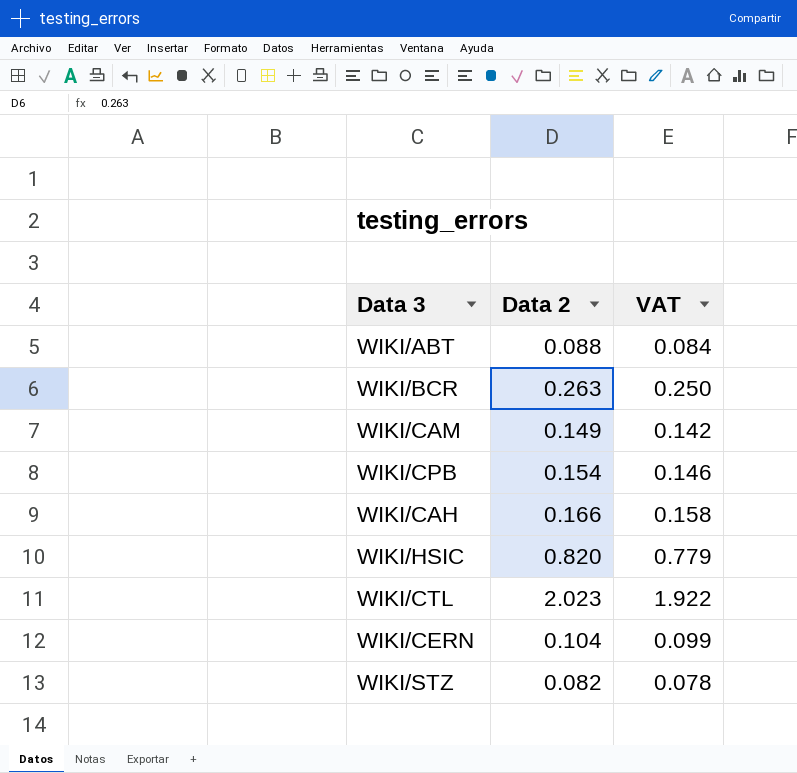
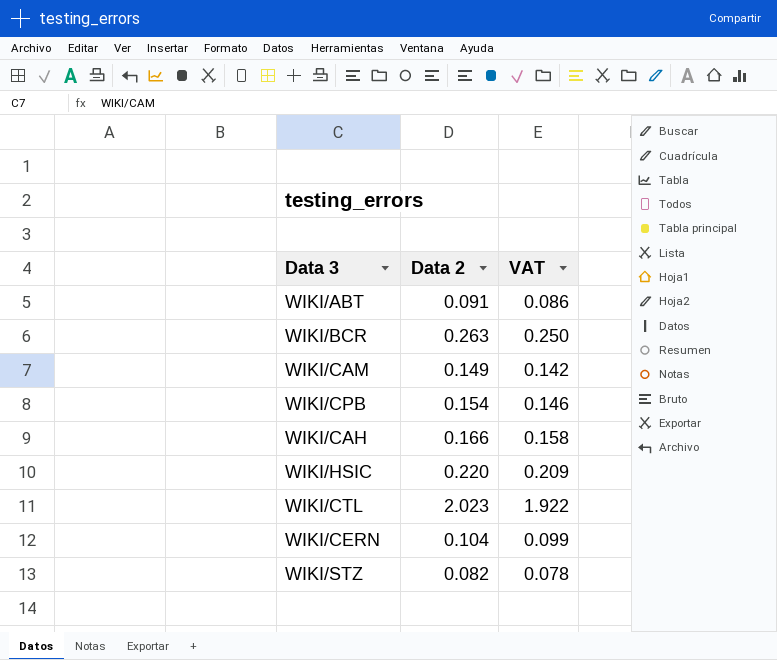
WIKI/ABT | Data 2: 0.088 -> 0.091
WIKI/ABT | VAT: 0.084 -> 0.086
WIKI/HSIC | Data 2: 0.820 -> 0.220
WIKI/HSIC | VAT: 0.779 -> 0.209

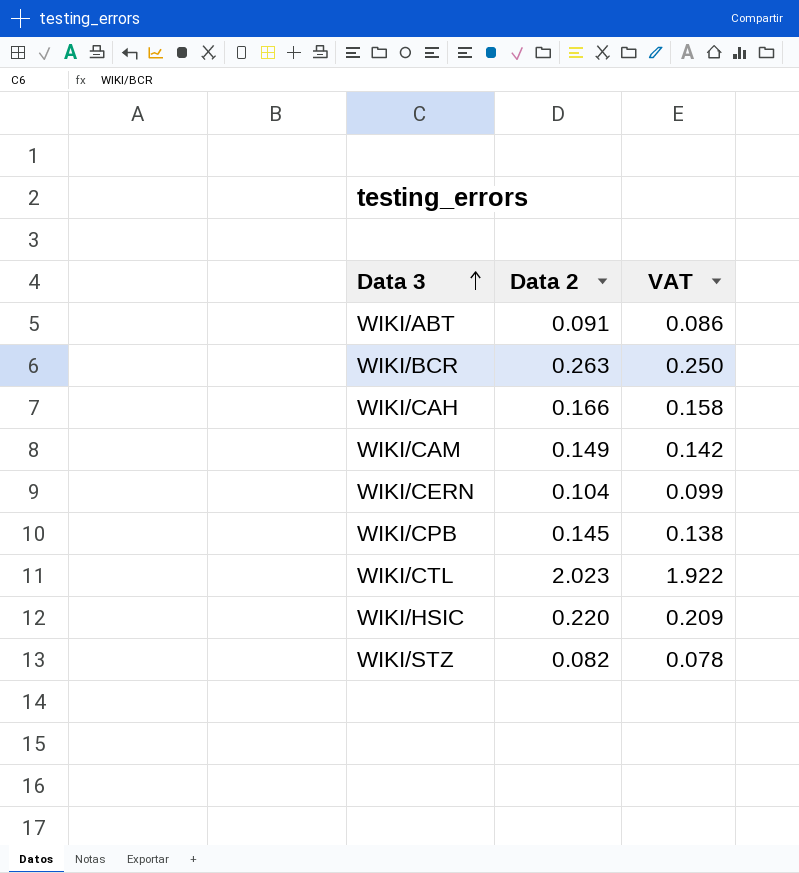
row order: none -> Data 3 ascending
WIKI/CPB | Data 2: 0.154 -> 0.145
WIKI/CPB | VAT: 0.146 -> 0.138

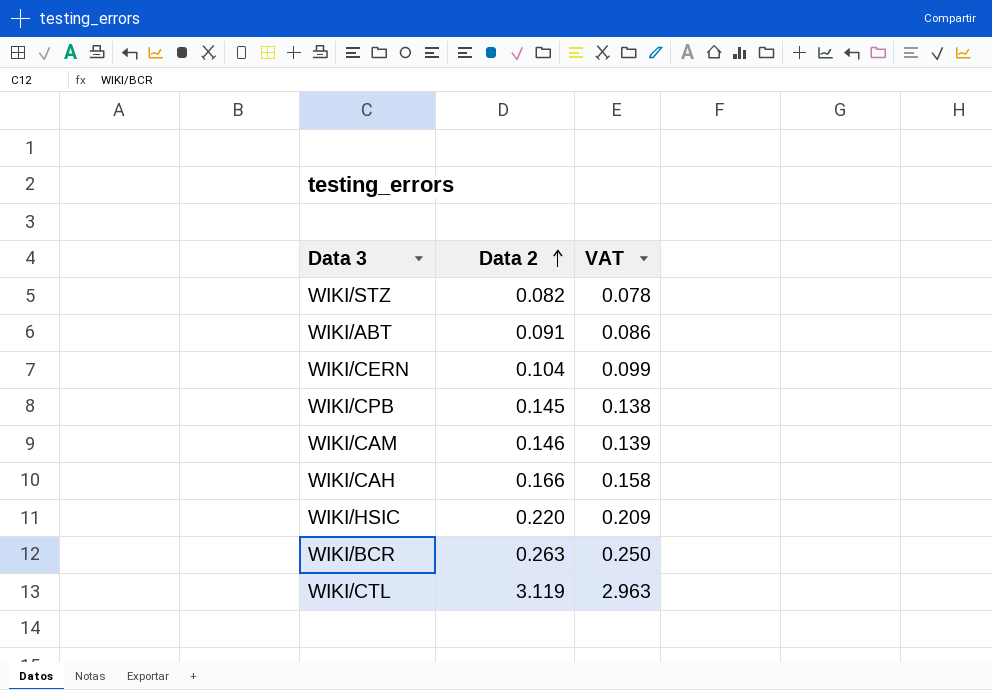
row order: Data 3 ascending -> Data 2 ascending
WIKI/CAM | Data 2: 0.149 -> 0.146
WIKI/CAM | VAT: 0.142 -> 0.139
WIKI/CTL | Data 2: 2.023 -> 3.119
WIKI/CTL | VAT: 1.922 -> 2.963

